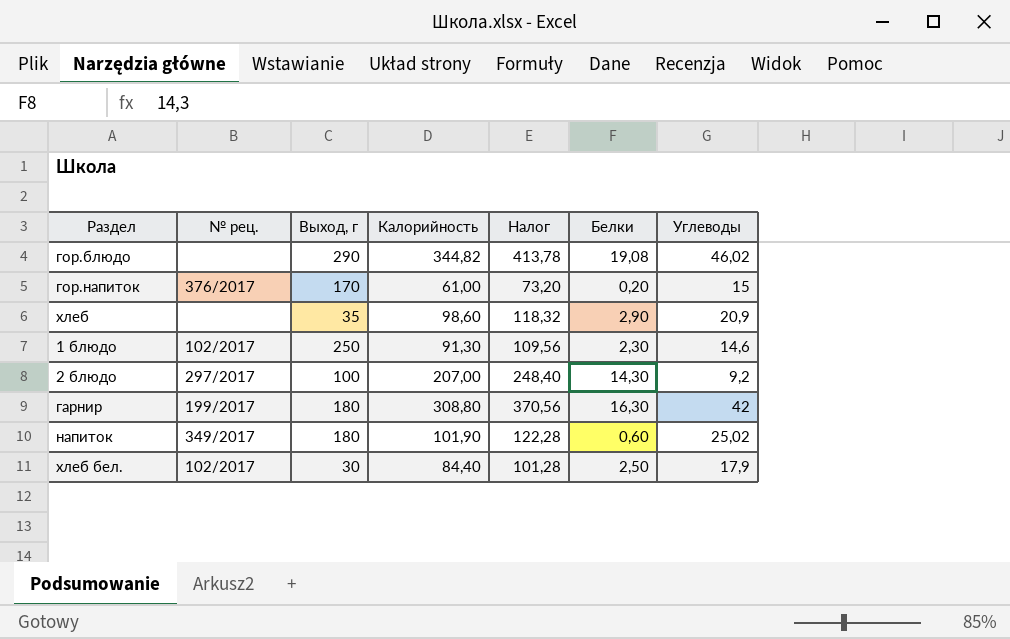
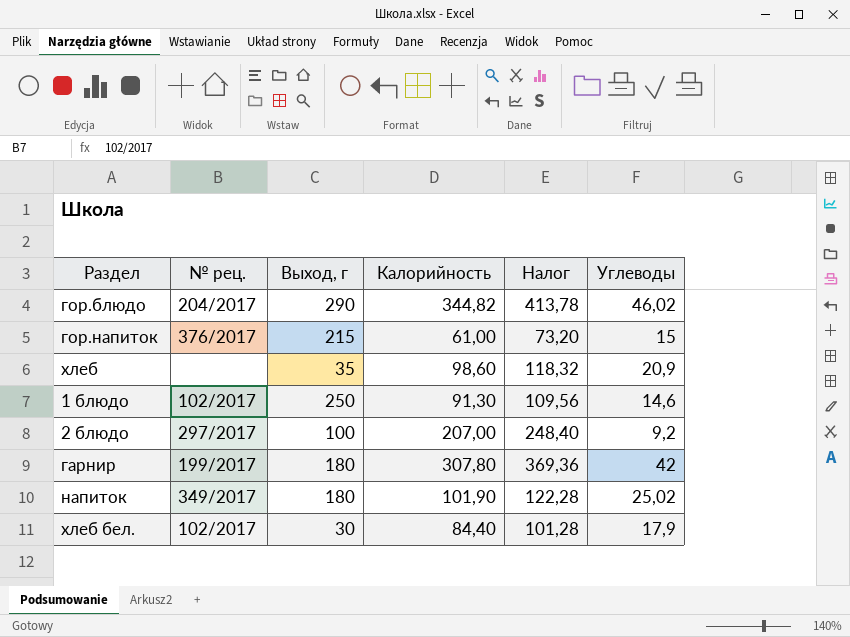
column Белки | position: 6 -> none
гор.блюдо | № рец.: none -> 204/2017
гор.напиток | Выход, г: 170 -> 215
гарнир | Калорийность: 308,80 -> 307,80
гарнир | Налог: 370,56 -> 369,36

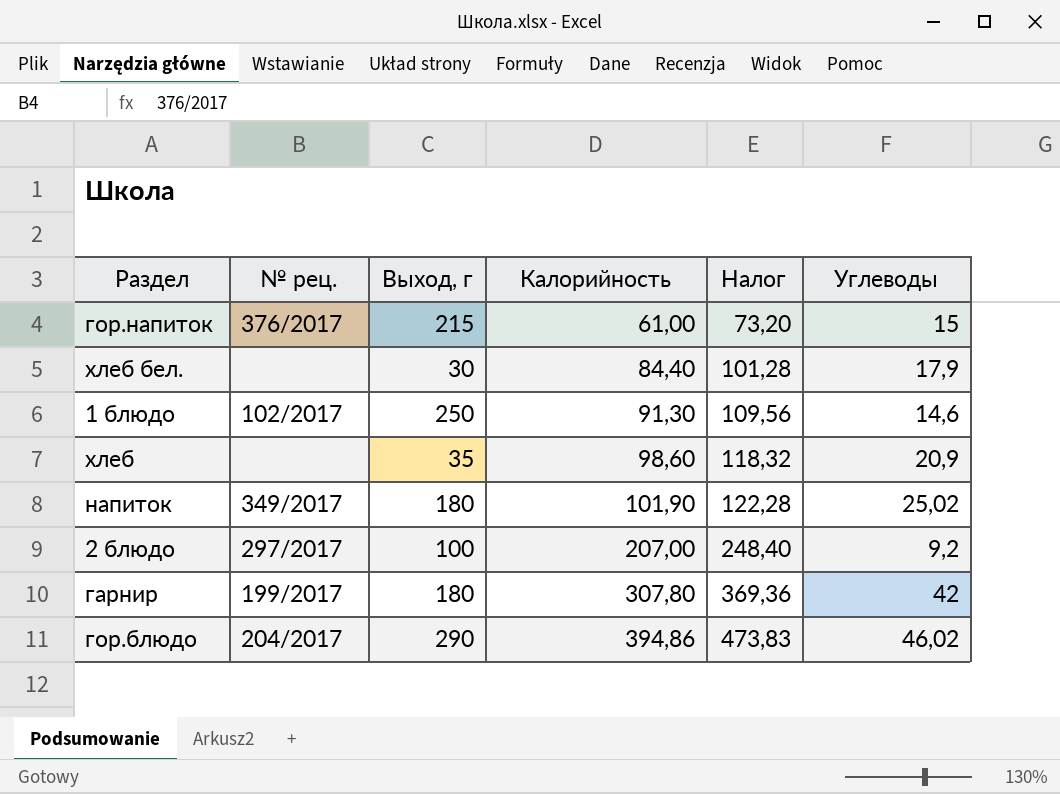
row order: none -> Калорийность ascending
хлеб бел. | № рец.: 102/2017 -> none
гор.блюдо | Калорийность: 344,82 -> 394,86
гор.блюдо | Налог: 413,78 -> 473,83

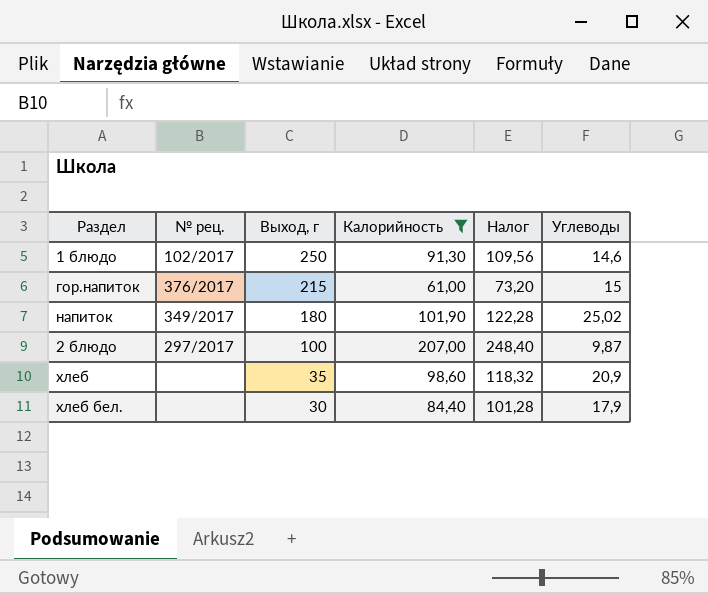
filter: none -> Калорийность <= 207,00
row order: Калорийность ascending -> Выход, г descending
2 блюдо | Углеводы: 9,2 -> 9,87

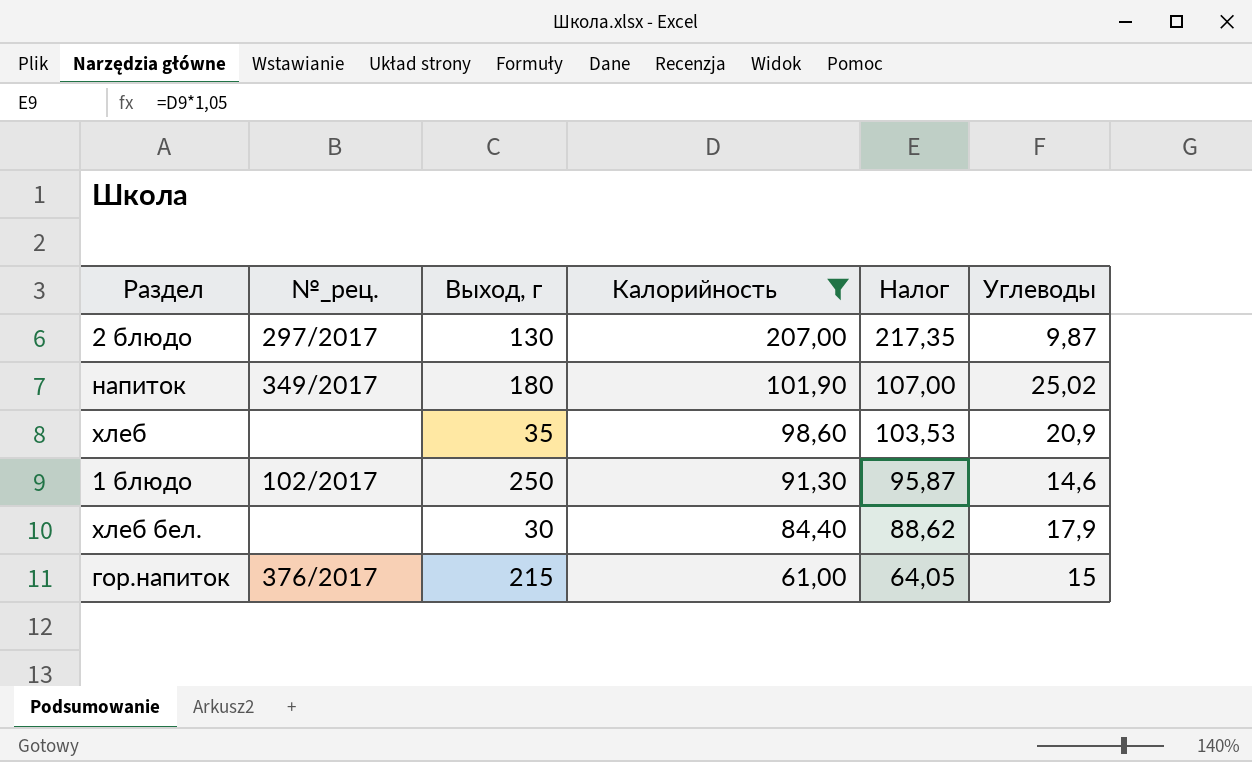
row order: Выход, г descending -> Калорийность descending
column name: № рец. -> №_рец.
column Налог | formula: [Калорийность] * 1,2 -> [Калорийность] * 1,05
2 блюдо | Выход, г: 100 -> 130

